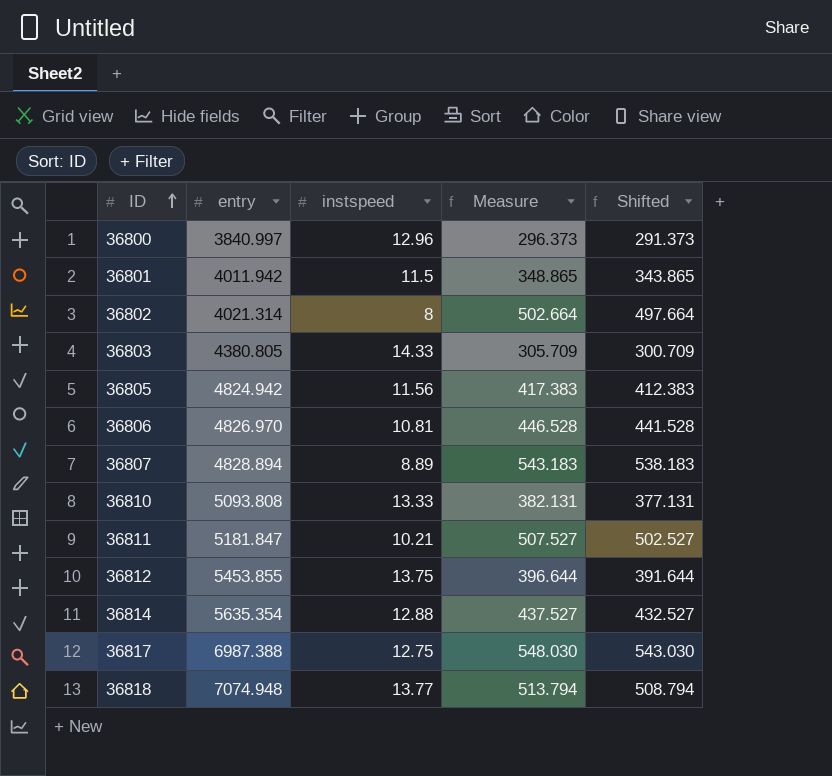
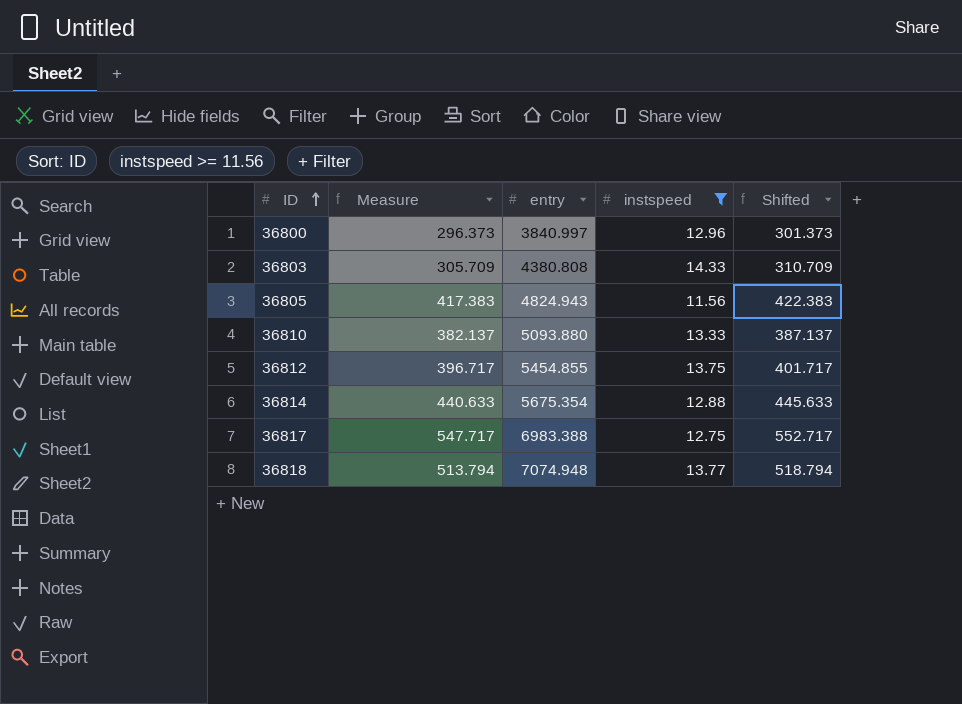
filter: none -> instspeed >= 11.56
column Measure | position: 4 -> 2
column Shifted | formula: [Measure] - 5 -> [Measure] + 5
36803 | entry: 4380.805 -> 4380.808
36805 | entry: 4824.942 -> 4824.943
36810 | Measure: 382.131 -> 382.137
36810 | entry: 5093.808 -> 5093.880
36812 | Measure: 396.644 -> 396.717
36812 | entry: 5453.855 -> 5454.855
36814 | Measure: 437.527 -> 440.633
36814 | entry: 5635.354 -> 5675.354
36817 | Measure: 548.030 -> 547.717
36817 | entry: 6987.388 -> 6983.388

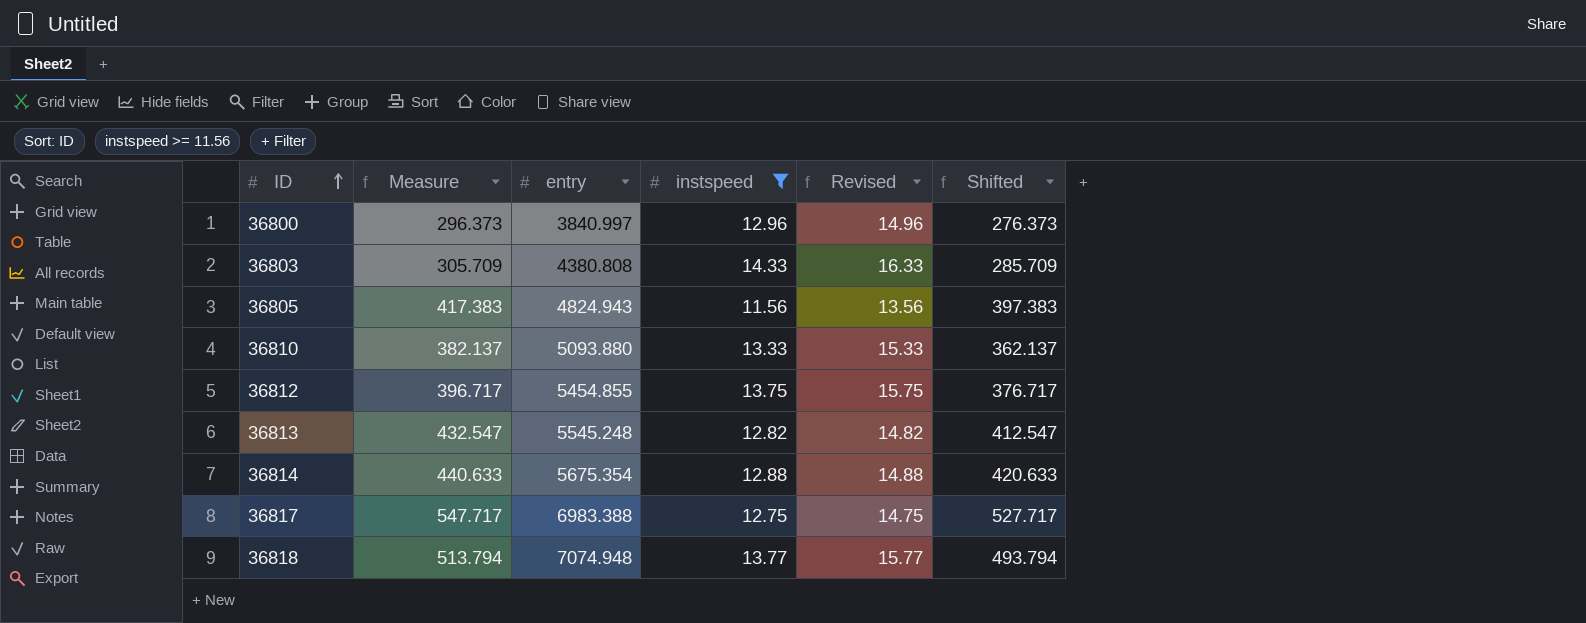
column Revised | formula: none -> [instspeed] + 2
column Shifted | formula: [Measure] + 5 -> [Measure] - 20
row 36813: none -> 432.547 | 5545.248 | 12.82 | 14.82 | 412.547

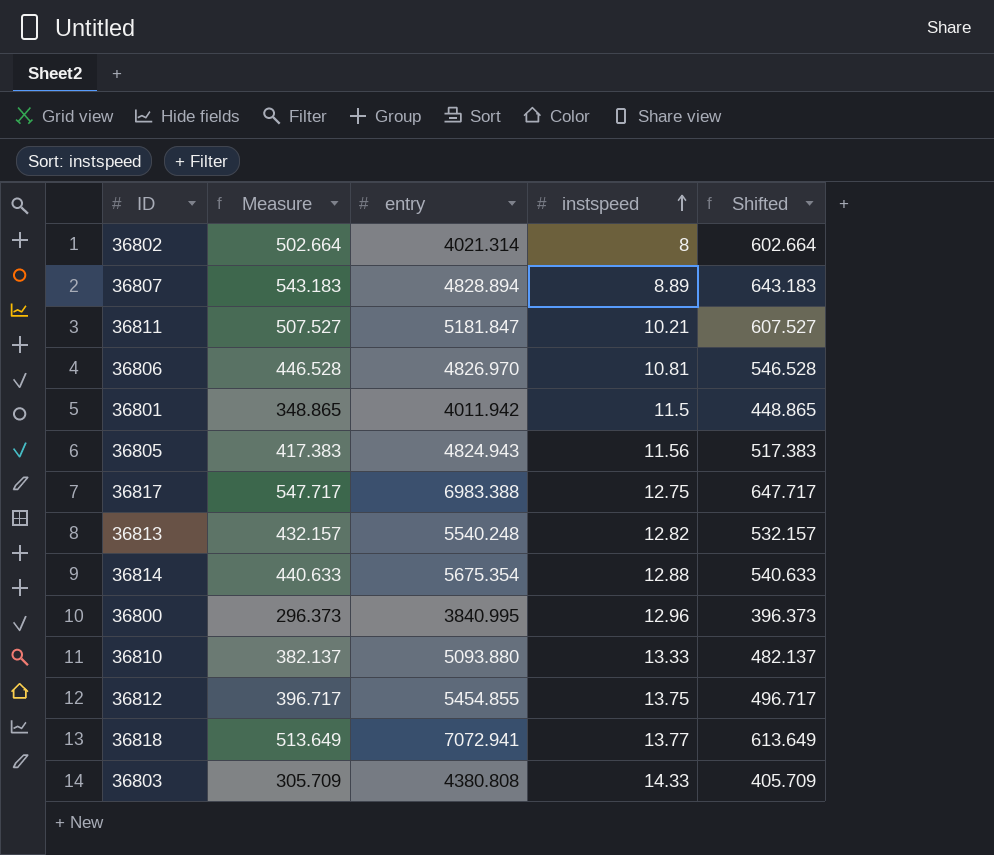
filter: instspeed >= 11.56 -> none
row order: ID ascending -> instspeed ascending
column Revised | formula: [instspeed] + 2 -> none
column Shifted | formula: [Measure] - 20 -> [Measure] + 100
36813 | Measure: 432.547 -> 432.157
36813 | entry: 5545.248 -> 5540.248
36800 | entry: 3840.997 -> 3840.995
36818 | Measure: 513.794 -> 513.649
36818 | entry: 7074.948 -> 7072.941

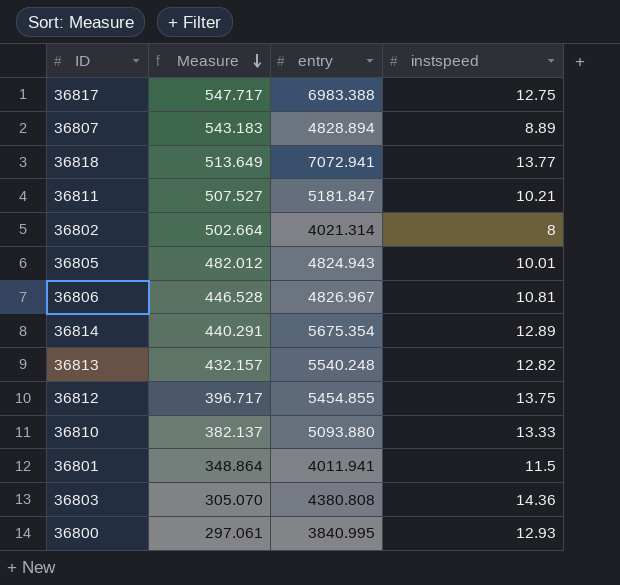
row order: instspeed ascending -> Measure descending
column Shifted | formula: [Measure] + 100 -> none
36805 | Measure: 417.383 -> 482.012
36805 | instspeed: 11.56 -> 10.01
36806 | entry: 4826.970 -> 4826.967
36814 | Measure: 440.633 -> 440.291
36814 | instspeed: 12.88 -> 12.89
36801 | Measure: 348.865 -> 348.864
36801 | entry: 4011.942 -> 4011.941
36803 | Measure: 305.709 -> 305.070
36803 | instspeed: 14.33 -> 14.36
36800 | Measure: 296.373 -> 297.061
36800 | instspeed: 12.96 -> 12.93

